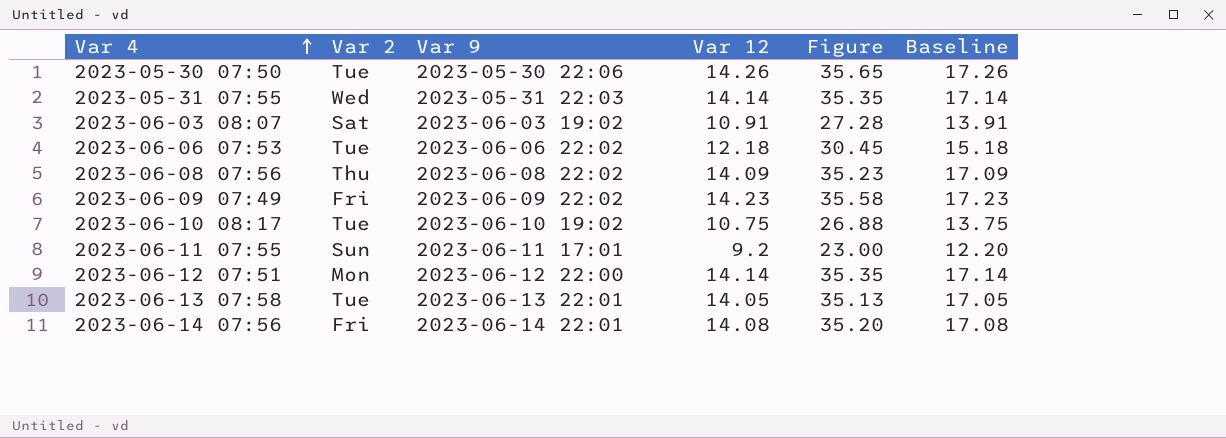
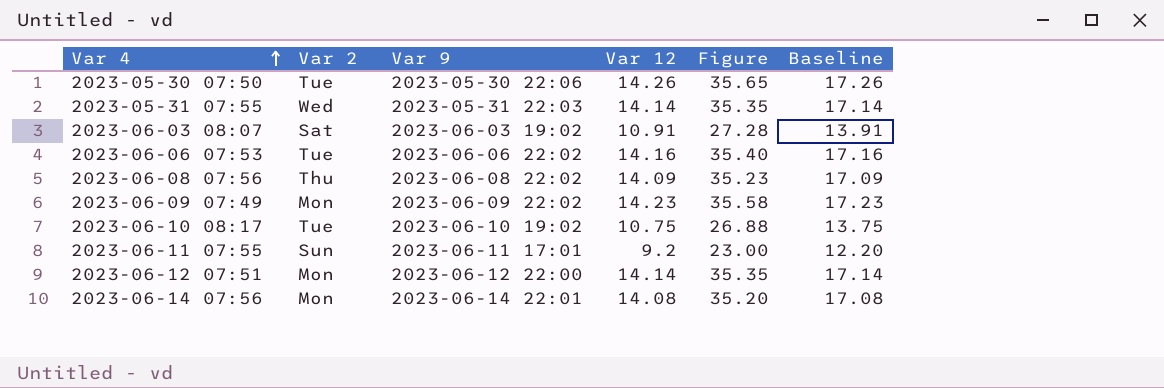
row 2023-06-13 07:58: Tue | 2023-06-13 22:01 | 14.05 | 35.13 | 17.05 -> none
2023-06-06 07:53 | Var 12: 12.18 -> 14.16
2023-06-06 07:53 | Figure: 30.45 -> 35.40
2023-06-06 07:53 | Baseline: 15.18 -> 17.16
2023-06-09 07:49 | Var 2: Fri -> Mon
2023-06-14 07:56 | Var 2: Fri -> Mon

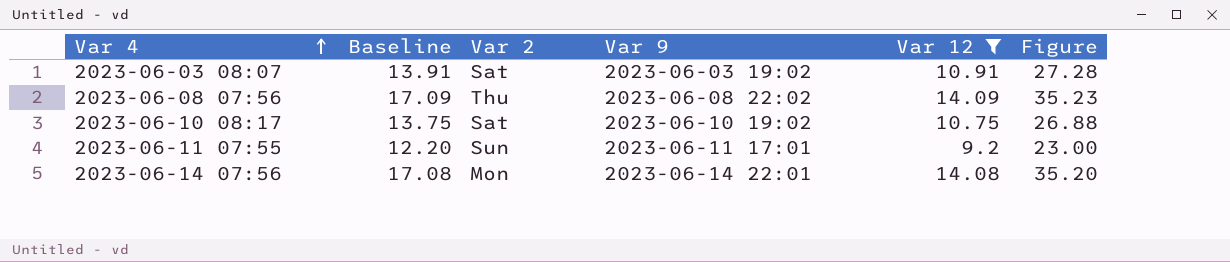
filter: none -> Var 12 <= 14.09
column Baseline | position: 6 -> 2
2023-06-10 08:17 | Var 2: Tue -> Sat

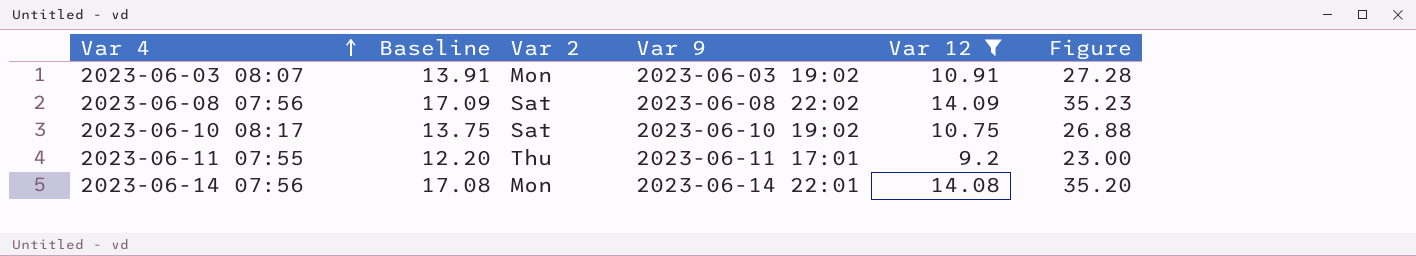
2023-06-03 08:07 | Var 2: Sat -> Mon
2023-06-08 07:56 | Var 2: Thu -> Sat
2023-06-11 07:55 | Var 2: Sun -> Thu

